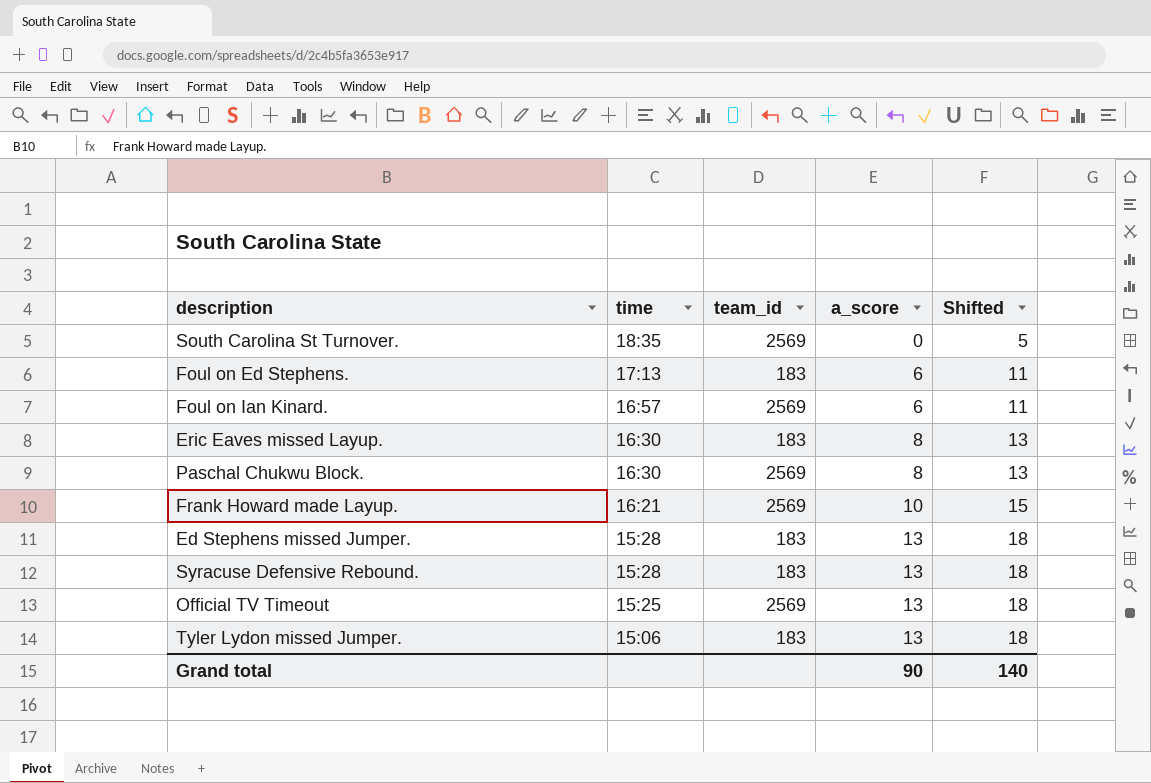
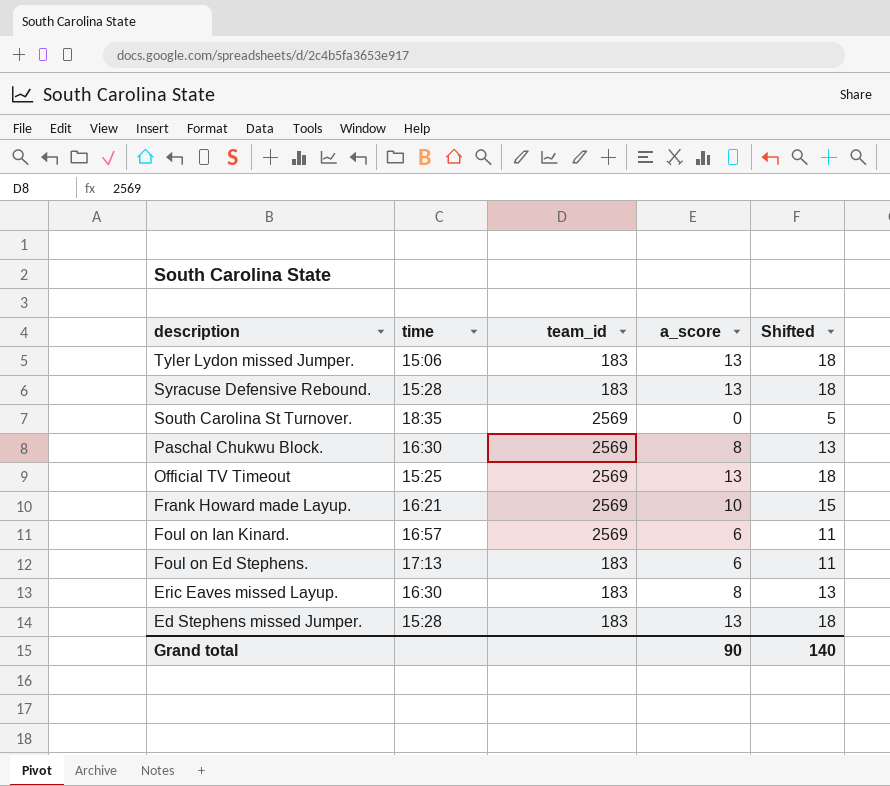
row order: time descending -> description descending

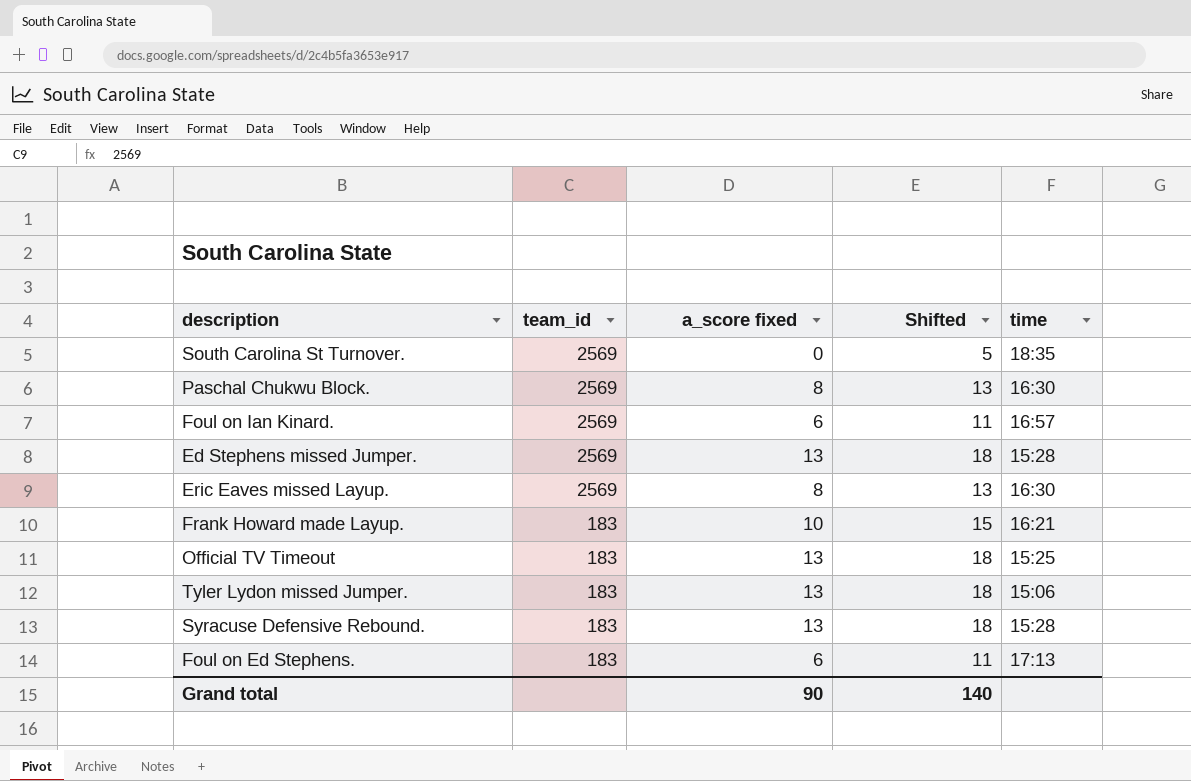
row order: description descending -> team_id descending
column name: a_score -> a_score fixed
column time | position: 2 -> 5
Ed Stephens missed Jumper. | team_id: 183 -> 2569
Eric Eaves missed Layup. | team_id: 183 -> 2569
Frank Howard made Layup. | team_id: 2569 -> 183
Official TV Timeout | team_id: 2569 -> 183

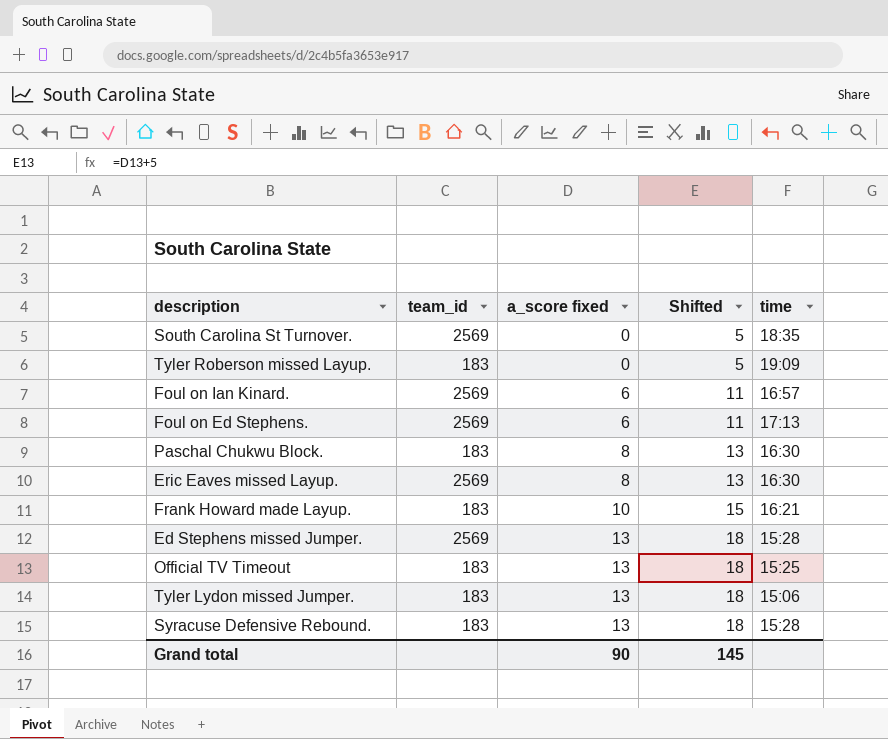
row order: team_id descending -> a_score fixed ascending
row Tyler Roberson missed Layup.: none -> 183 | 0 | 5 | 19:09
Foul on Ed Stephens. | team_id: 183 -> 2569
Paschal Chukwu Block. | team_id: 2569 -> 183
Grand total | Shifted: 140 -> 145

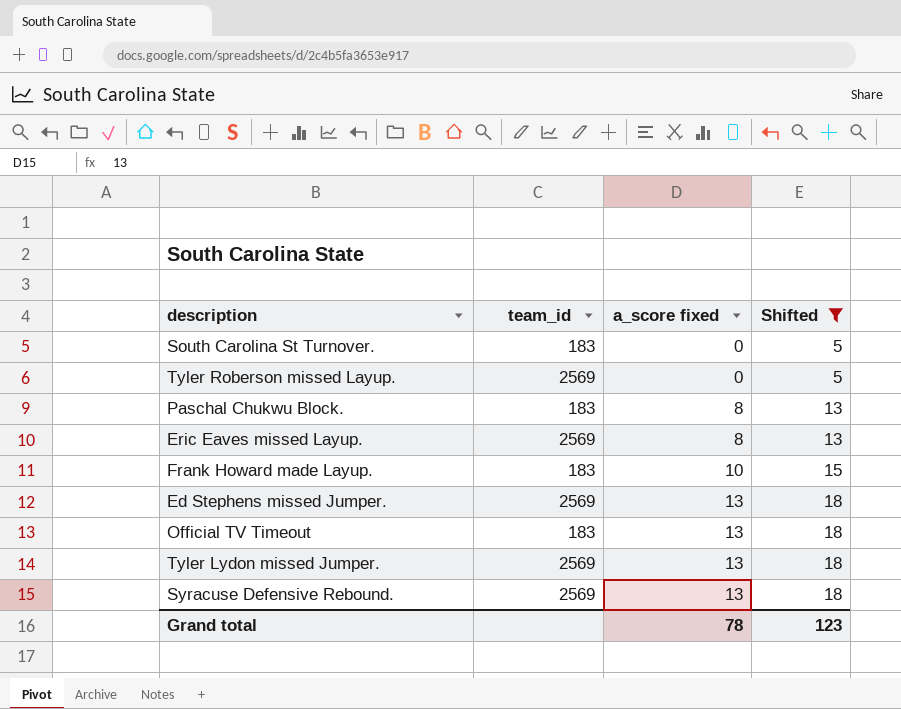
filter: none -> Shifted != 11
column time | position: 5 -> none
South Carolina St Turnover. | team_id: 2569 -> 183
Tyler Roberson missed Layup. | team_id: 183 -> 2569
Tyler Lydon missed Jumper. | team_id: 183 -> 2569
Syracuse Defensive Rebound. | team_id: 183 -> 2569
Grand total | a_score fixed: 90 -> 78
Grand total | Shifted: 145 -> 123

